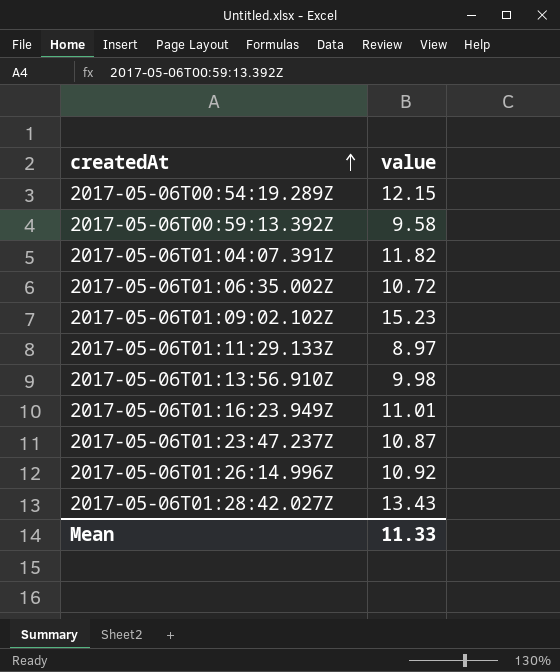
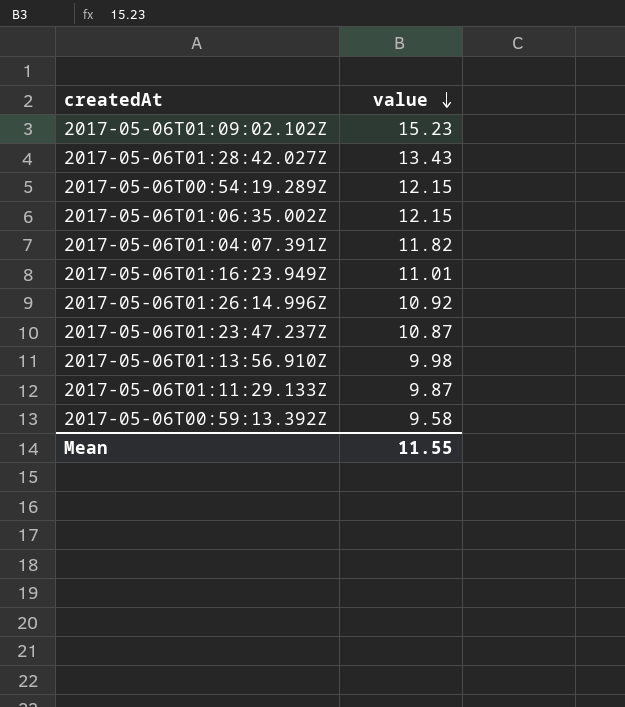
row order: createdAt ascending -> value descending
2017-05-06T01:06:35.002Z | value: 10.72 -> 12.15
2017-05-06T01:11:29.133Z | value: 8.97 -> 9.87
Mean | value: 11.33 -> 11.55

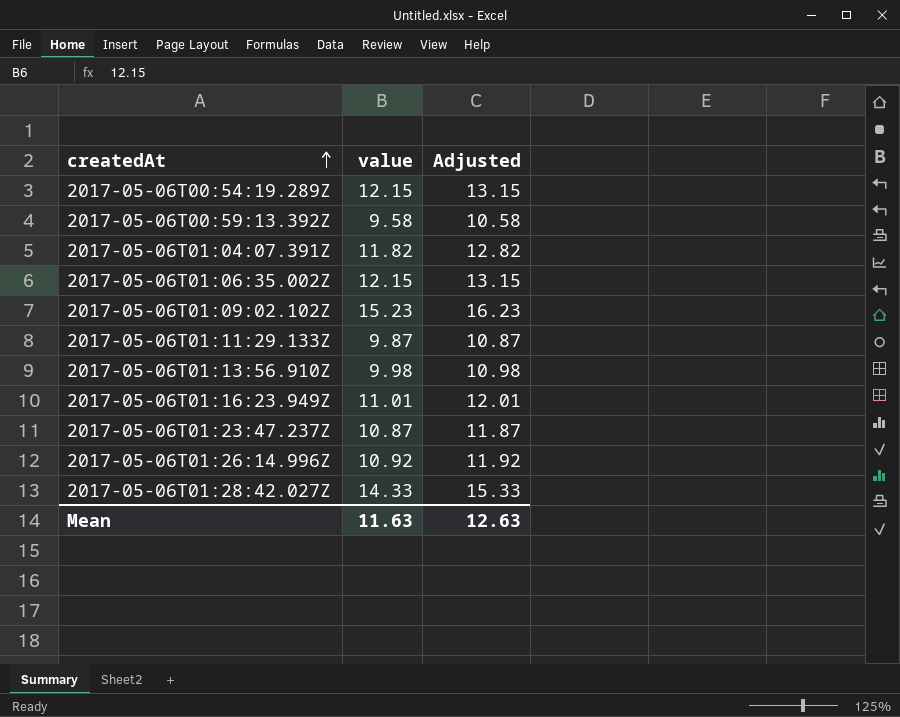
row order: value descending -> createdAt ascending
column Adjusted | formula: none -> [value] + 1
2017-05-06T01:28:42.027Z | value: 13.43 -> 14.33
Mean | value: 11.55 -> 11.63

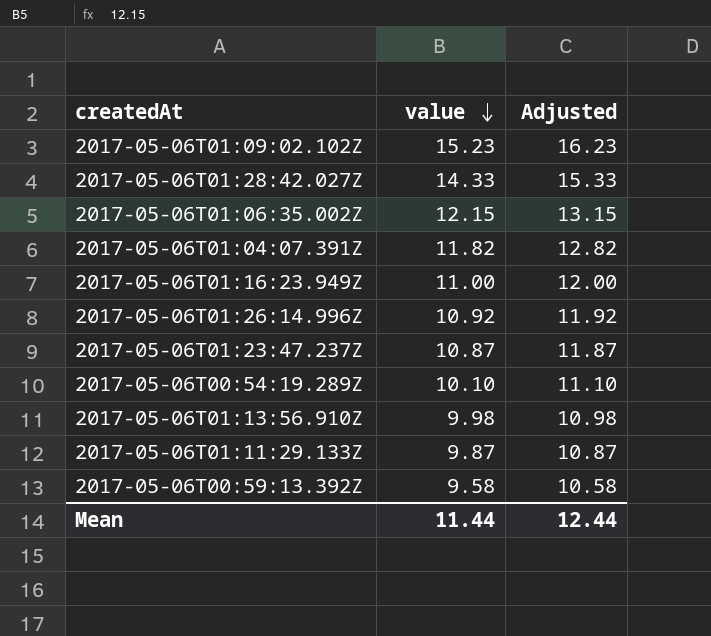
row order: createdAt ascending -> value descending
2017-05-06T01:16:23.949Z | value: 11.01 -> 11.00
2017-05-06T01:16:23.949Z | Adjusted: 12.01 -> 12.00
2017-05-06T00:54:19.289Z | value: 12.15 -> 10.10
2017-05-06T00:54:19.289Z | Adjusted: 13.15 -> 11.10
Mean | value: 11.63 -> 11.44
Mean | Adjusted: 12.63 -> 12.44

